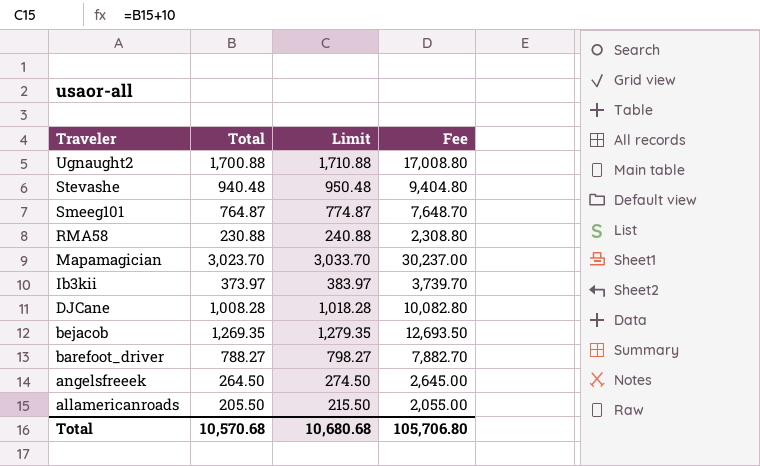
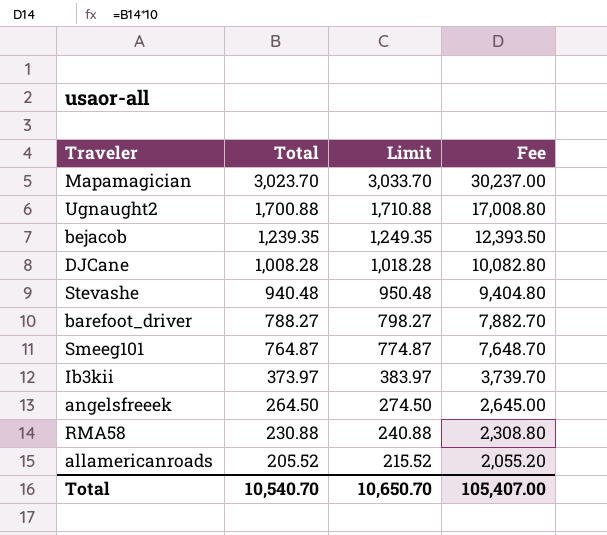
row order: Traveler descending -> Total descending
bejacob | Total: 1,269.35 -> 1,239.35
bejacob | Limit: 1,279.35 -> 1,249.35
bejacob | Fee: 12,693.50 -> 12,393.50
allamericanroads | Total: 205.50 -> 205.52
allamericanroads | Limit: 215.50 -> 215.52
allamericanroads | Fee: 2,055.00 -> 2,055.20
Total | Total: 10,570.68 -> 10,540.70
Total | Limit: 10,680.68 -> 10,650.70
Total | Fee: 105,706.80 -> 105,407.00

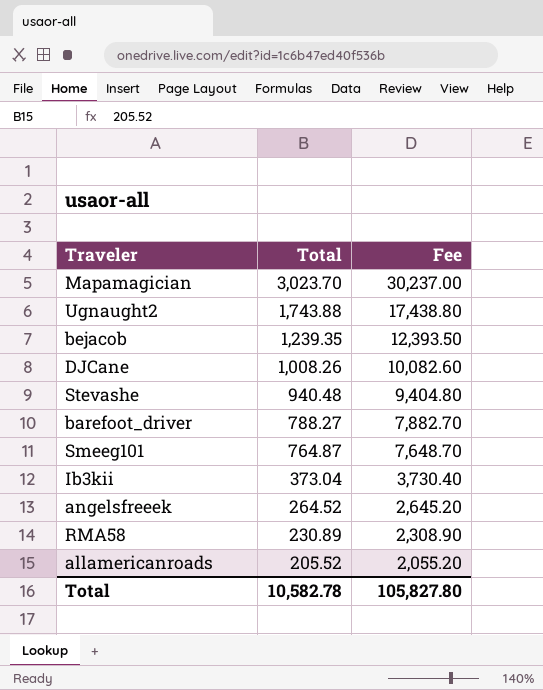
column Limit | formula: [Total] + 10 -> none
Ugnaught2 | Total: 1,700.88 -> 1,743.88
Ugnaught2 | Fee: 17,008.80 -> 17,438.80
DJCane | Total: 1,008.28 -> 1,008.26
DJCane | Fee: 10,082.80 -> 10,082.60
Ib3kii | Total: 373.97 -> 373.04
Ib3kii | Fee: 3,739.70 -> 3,730.40
angelsfreeek | Total: 264.50 -> 264.52
angelsfreeek | Fee: 2,645.00 -> 2,645.20
RMA58 | Total: 230.88 -> 230.89
RMA58 | Fee: 2,308.80 -> 2,308.90
Total | Total: 10,540.70 -> 10,582.78
Total | Fee: 105,407.00 -> 105,827.80

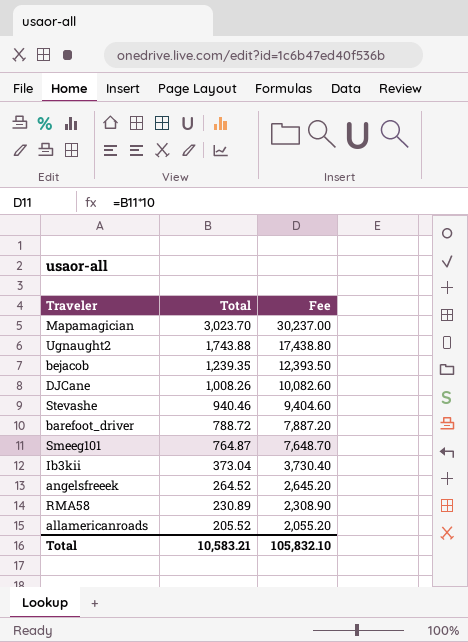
Stevashe | Total: 940.48 -> 940.46
Stevashe | Fee: 9,404.80 -> 9,404.60
barefoot_driver | Total: 788.27 -> 788.72
barefoot_driver | Fee: 7,882.70 -> 7,887.20
Total | Total: 10,582.78 -> 10,583.21
Total | Fee: 105,827.80 -> 105,832.10

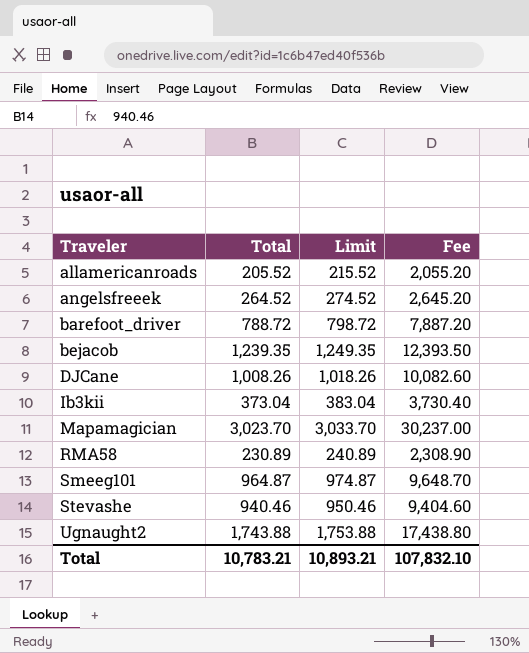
row order: Total descending -> Traveler ascending
column Limit | formula: none -> [Total] + 10
Smeeg101 | Total: 764.87 -> 964.87
Smeeg101 | Fee: 7,648.70 -> 9,648.70
Total | Total: 10,583.21 -> 10,783.21
Total | Fee: 105,832.10 -> 107,832.10

